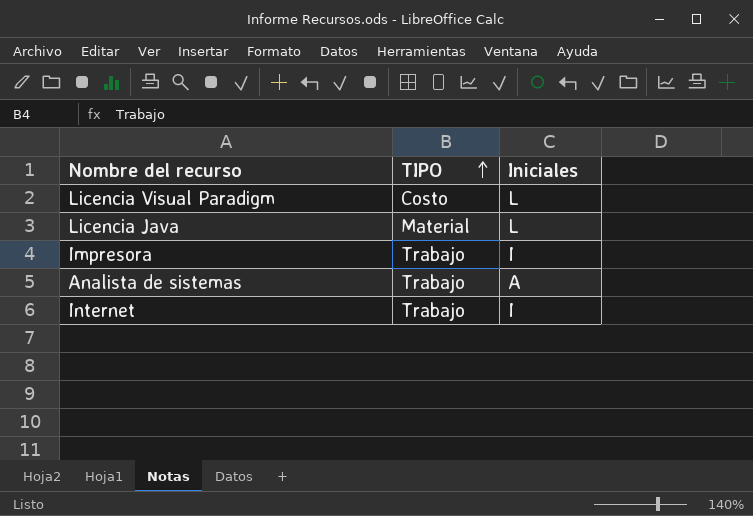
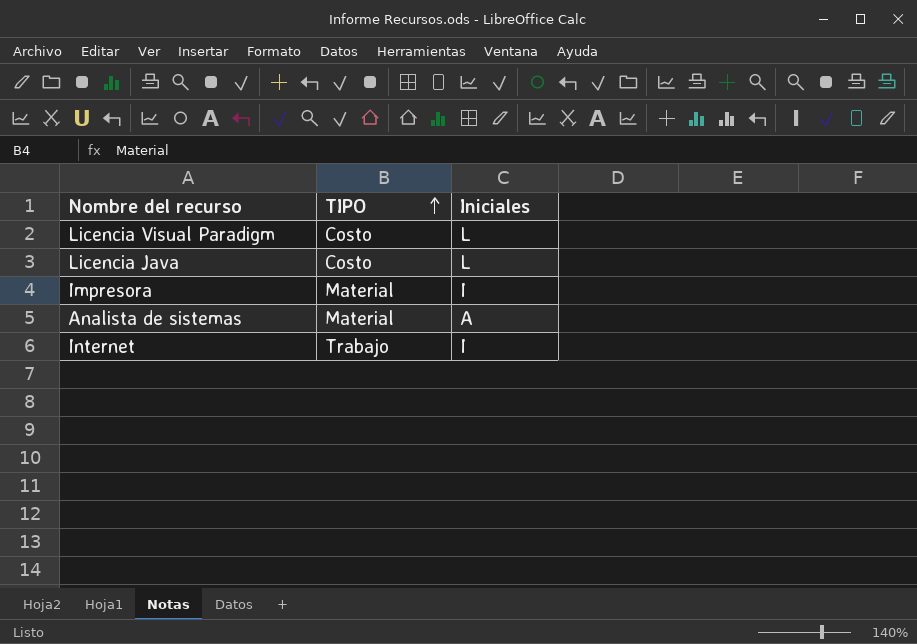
Licencia Java | TIPO: Material -> Costo
Impresora | TIPO: Trabajo -> Material
Analista de sistemas | TIPO: Trabajo -> Material

